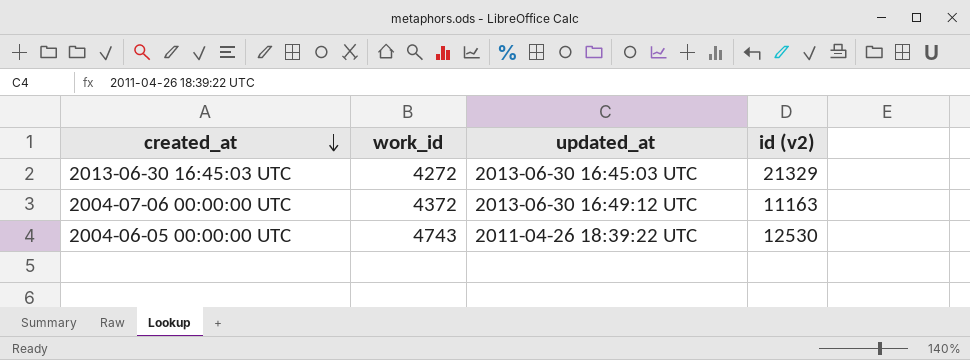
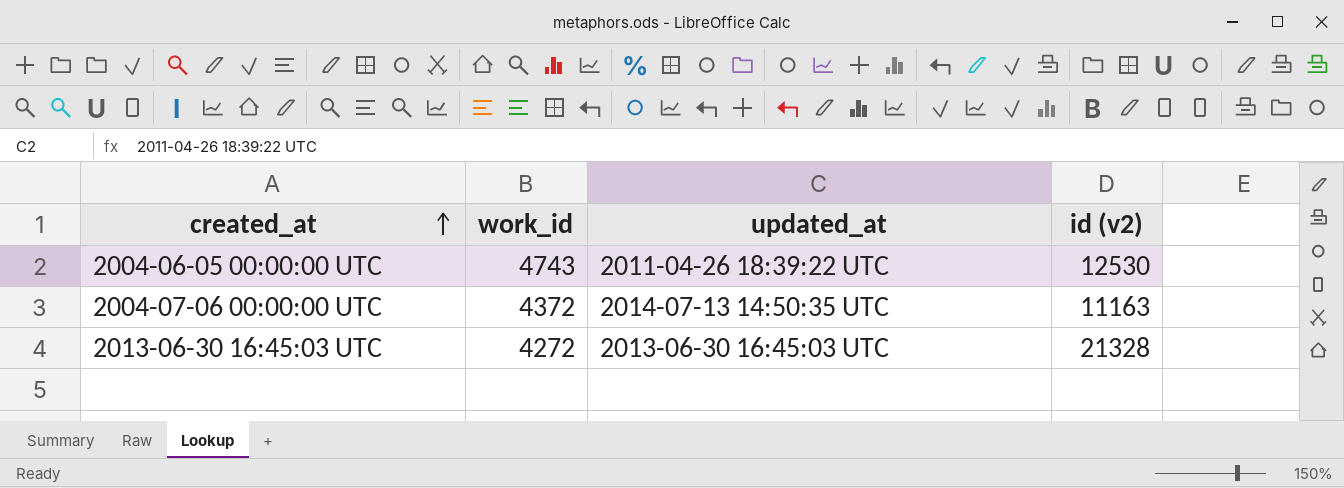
row order: created_at descending -> created_at ascending
2004-07-06 00:00:00 UTC | updated_at: 2013-06-30 16:49:12 UTC -> 2014-07-13 14:50:35 UTC
2013-06-30 16:45:03 UTC | id (v2): 21329 -> 21328

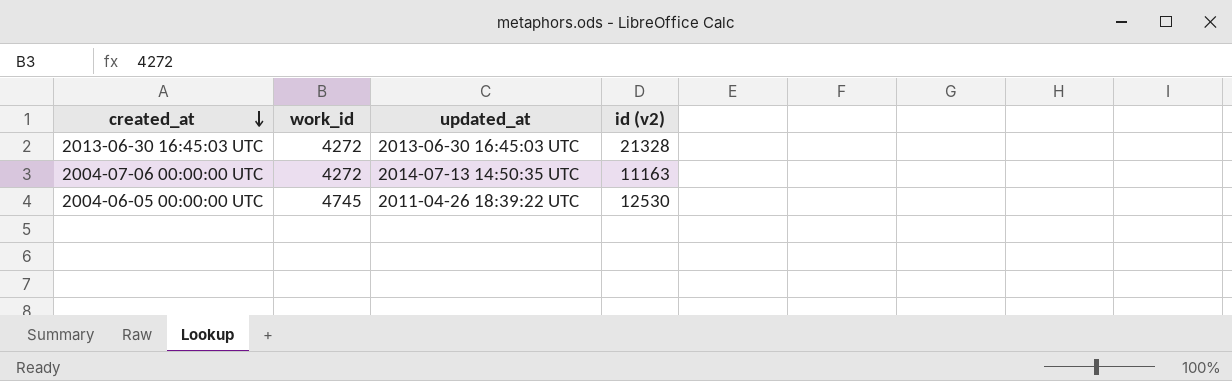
row order: created_at ascending -> created_at descending
2004-07-06 00:00:00 UTC | work_id: 4372 -> 4272
2004-06-05 00:00:00 UTC | work_id: 4743 -> 4745

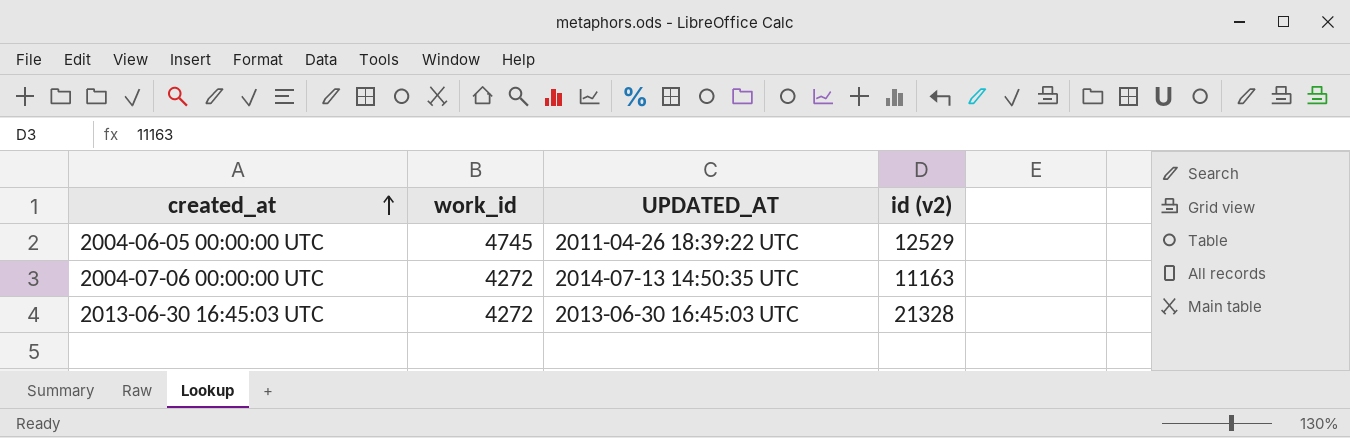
row order: created_at descending -> created_at ascending
column name: updated_at -> UPDATED_AT
2004-06-05 00:00:00 UTC | id (v2): 12530 -> 12529

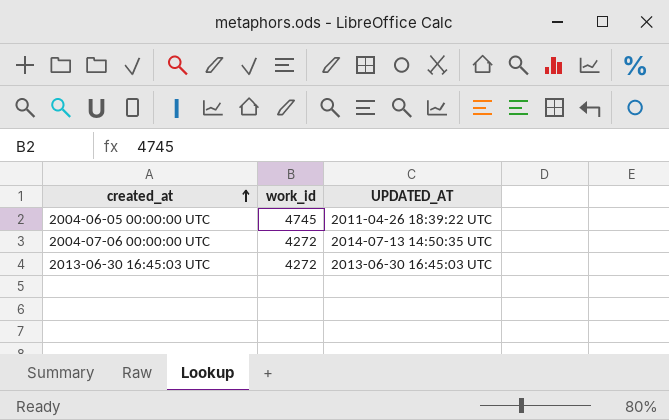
column id (v2) | position: 4 -> none

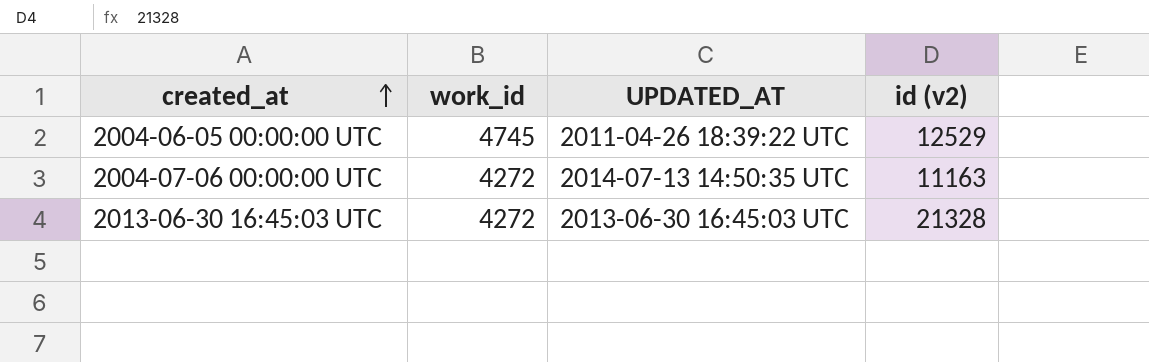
column id (v2) | position: none -> 4

